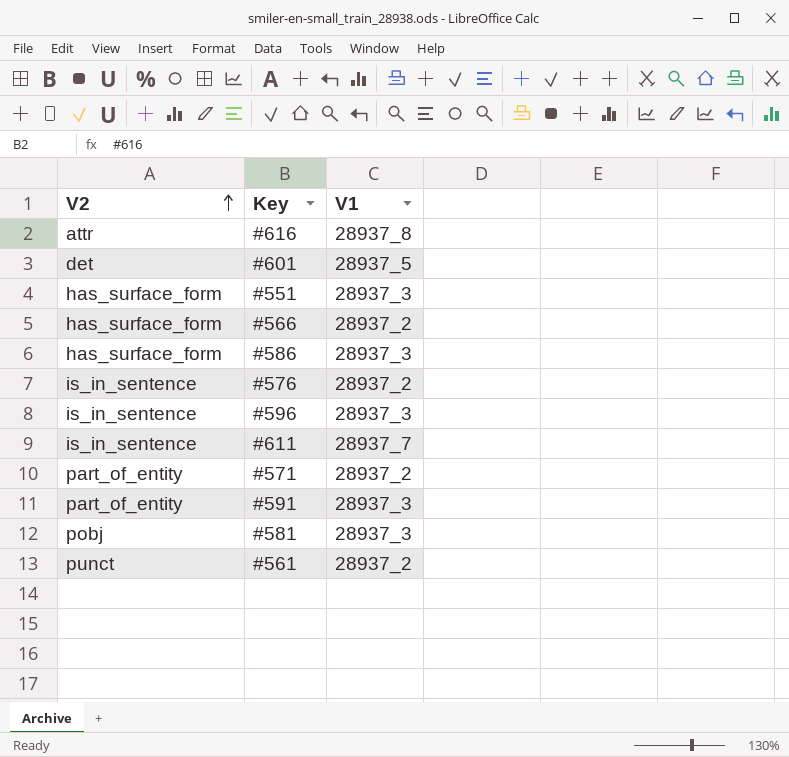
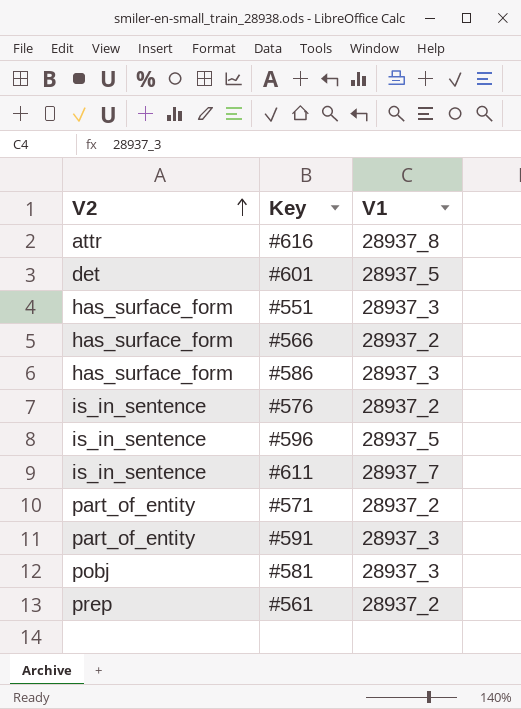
#596 | V1: 28937_3 -> 28937_5
#561 | V2: punct -> prep

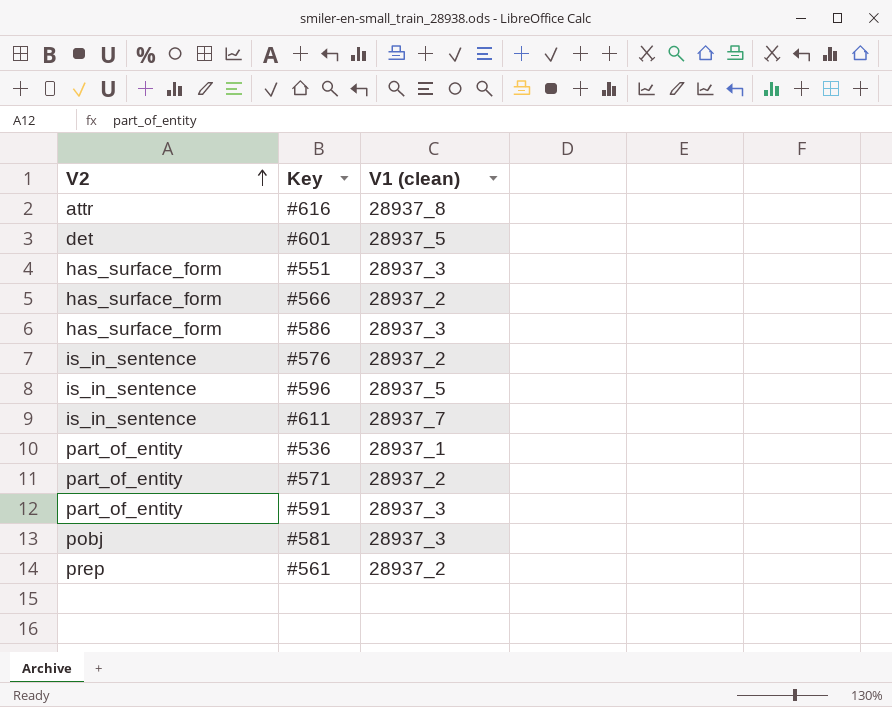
column name: V1 -> V1 (clean)
row #536: none -> part_of_entity | 28937_1

